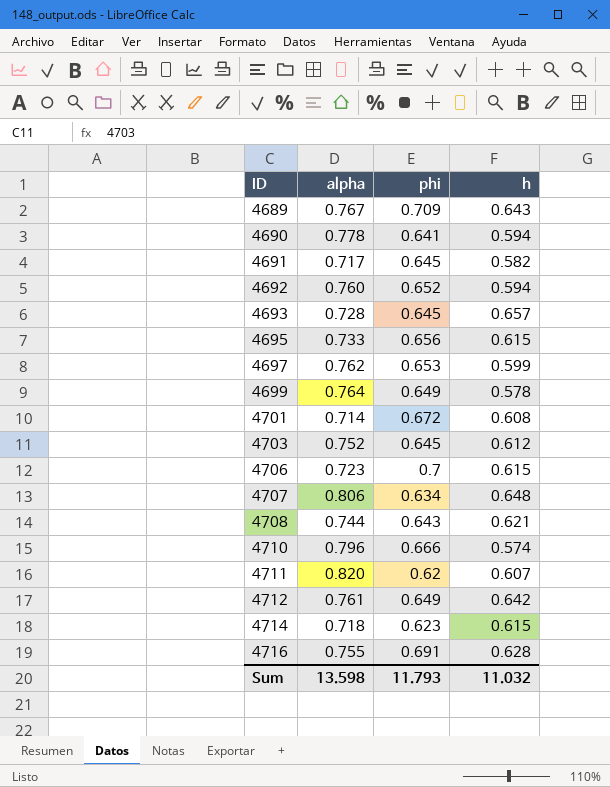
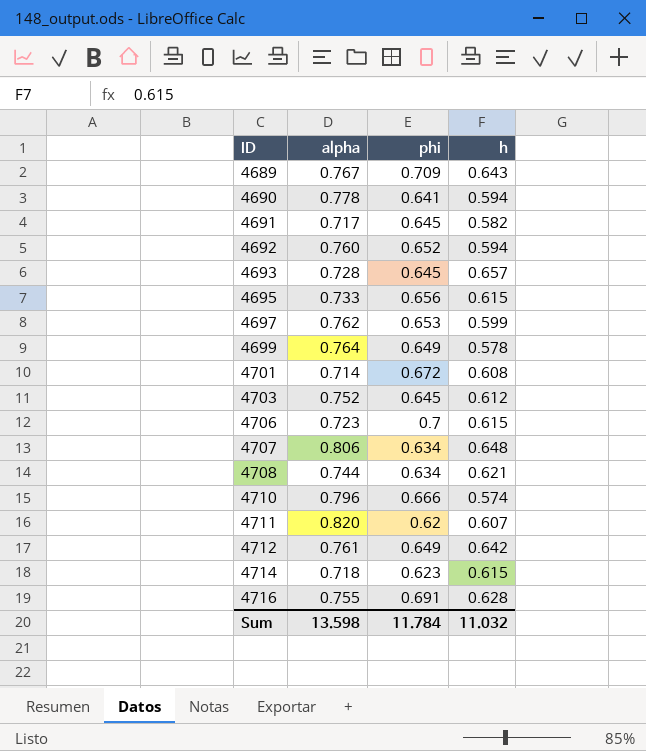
4708 | phi: 0.643 -> 0.634
Sum | phi: 11.793 -> 11.784

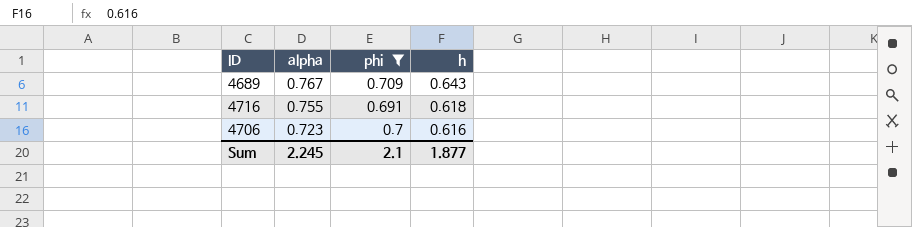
filter: none -> phi >= 0.691
row order: ID ascending -> alpha descending
4716 | h: 0.628 -> 0.618
4706 | h: 0.615 -> 0.616
Sum | alpha: 13.598 -> 2.245
Sum | phi: 11.784 -> 2.1
Sum | h: 11.032 -> 1.877

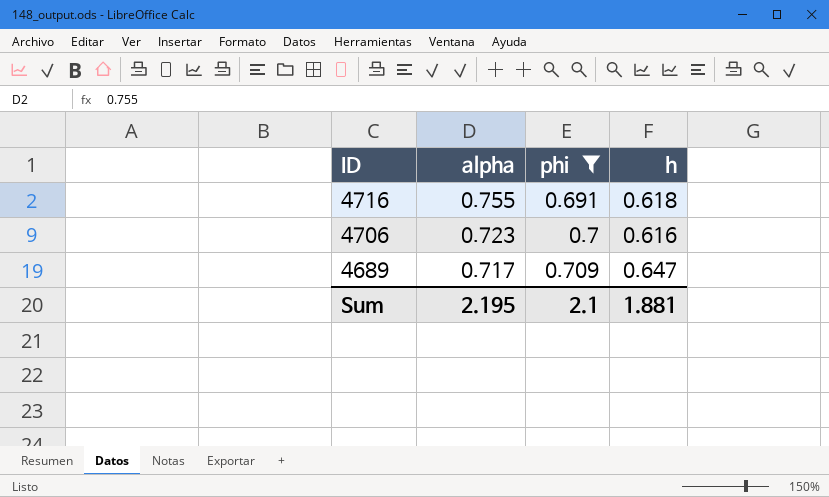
row order: alpha descending -> ID descending
4689 | alpha: 0.767 -> 0.717
4689 | h: 0.643 -> 0.647
Sum | alpha: 2.245 -> 2.195
Sum | h: 1.877 -> 1.881

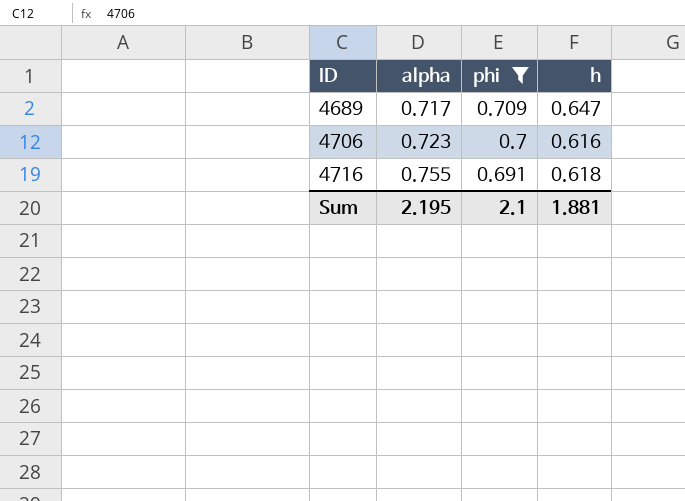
row order: ID descending -> ID ascending

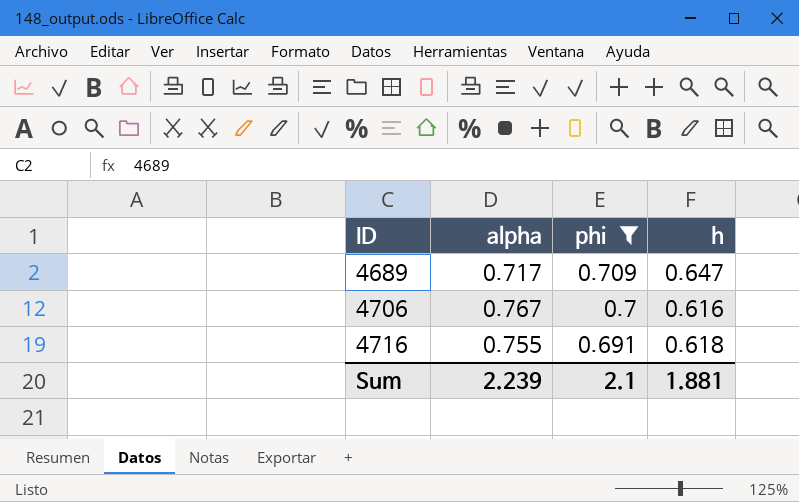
4706 | alpha: 0.723 -> 0.767
Sum | alpha: 2.195 -> 2.239

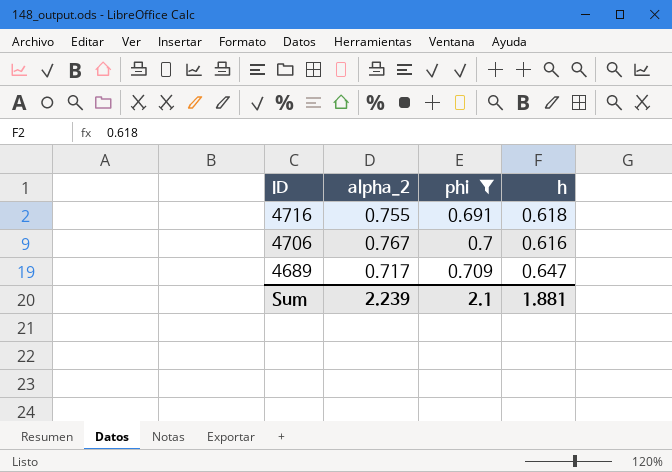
row order: ID ascending -> ID descending
column name: alpha -> alpha_2

